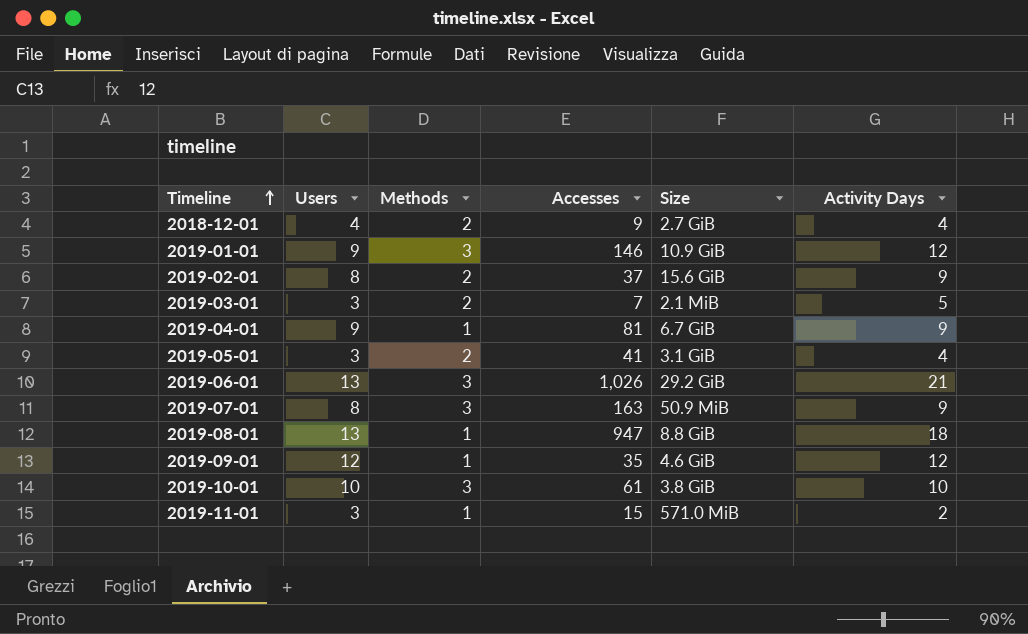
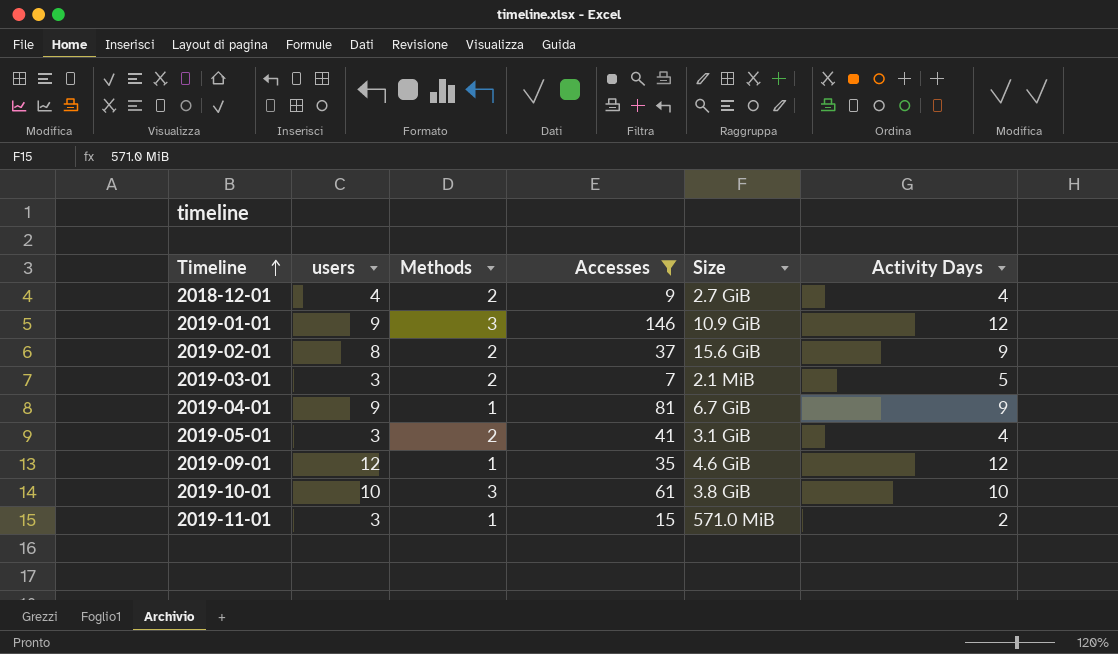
filter: none -> Accesses <= 146
column name: Users -> users

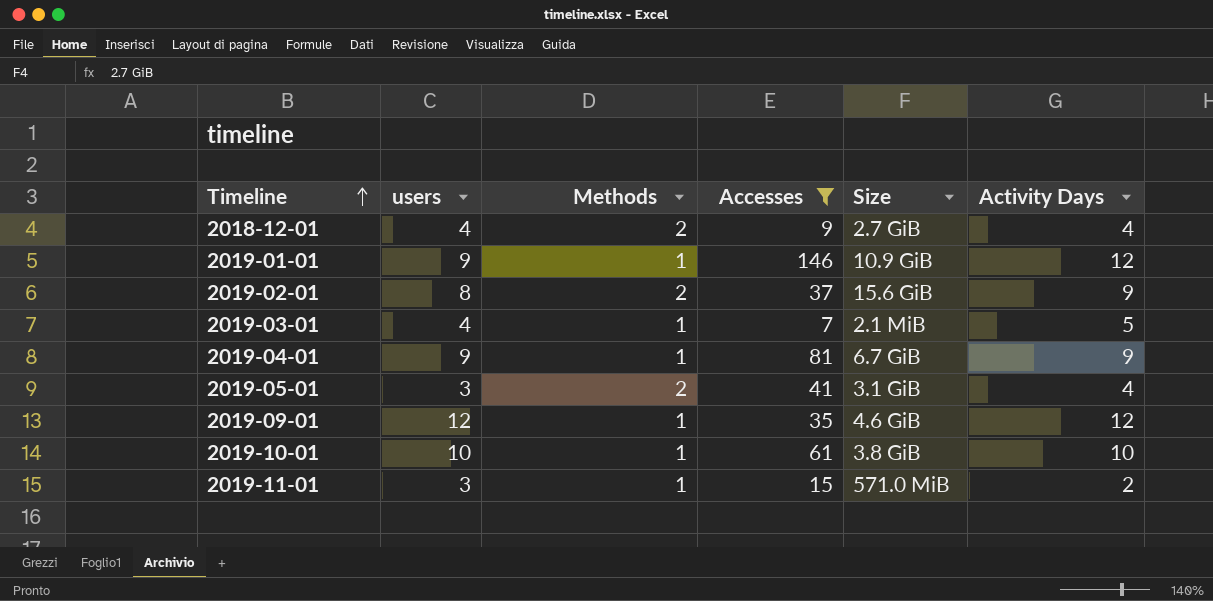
2019-01-01 | Methods: 3 -> 1
2019-03-01 | users: 3 -> 4
2019-03-01 | Methods: 2 -> 1
2019-10-01 | Methods: 3 -> 1

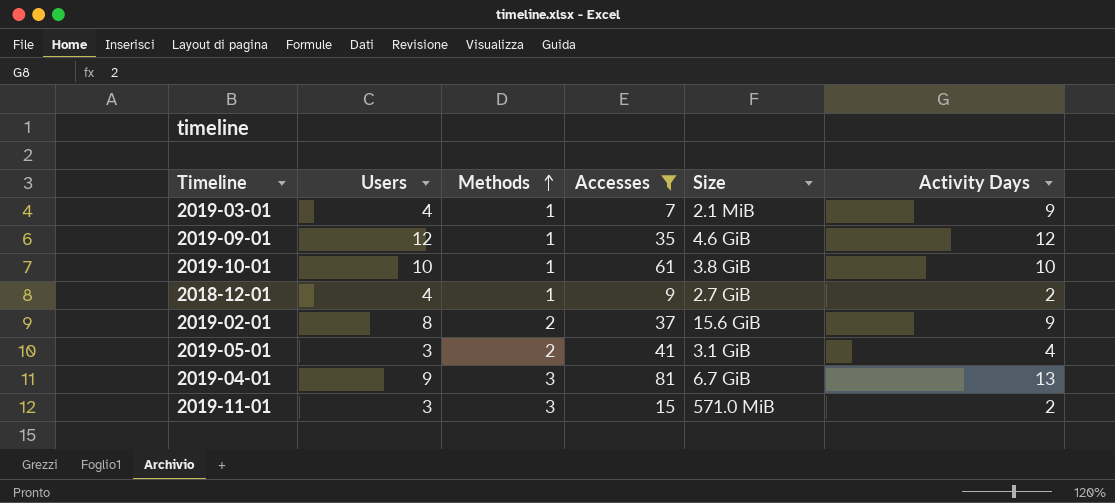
row order: Timeline ascending -> Methods ascending
column name: users -> Users
row 2019-01-01: 9 | 1 | 146 | 10.9 GiB | 12 -> none
2019-03-01 | Activity Days: 5 -> 9
2018-12-01 | Methods: 2 -> 1
2018-12-01 | Activity Days: 4 -> 2
2019-04-01 | Methods: 1 -> 3
2019-04-01 | Activity Days: 9 -> 13
2019-11-01 | Methods: 1 -> 3

